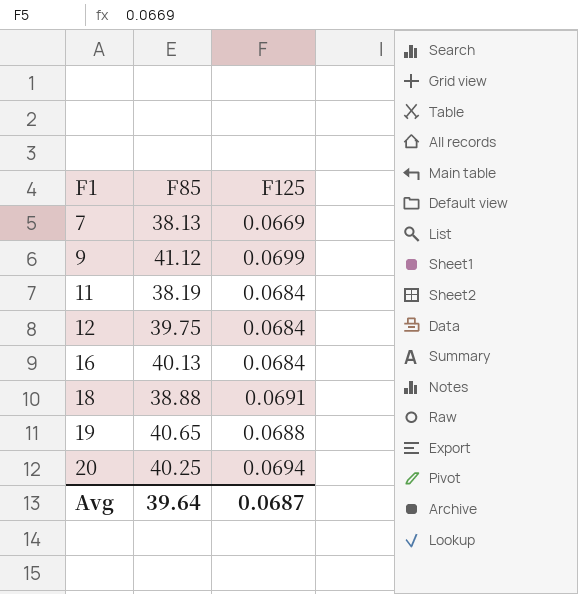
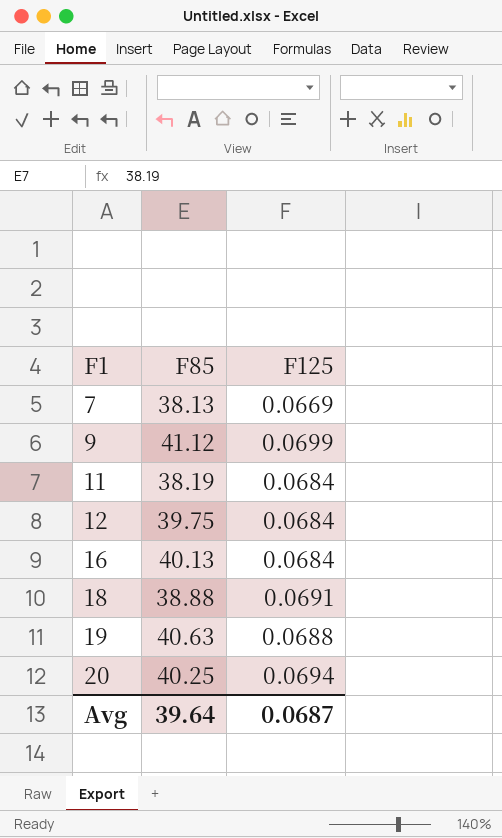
19 | F85: 40.65 -> 40.63

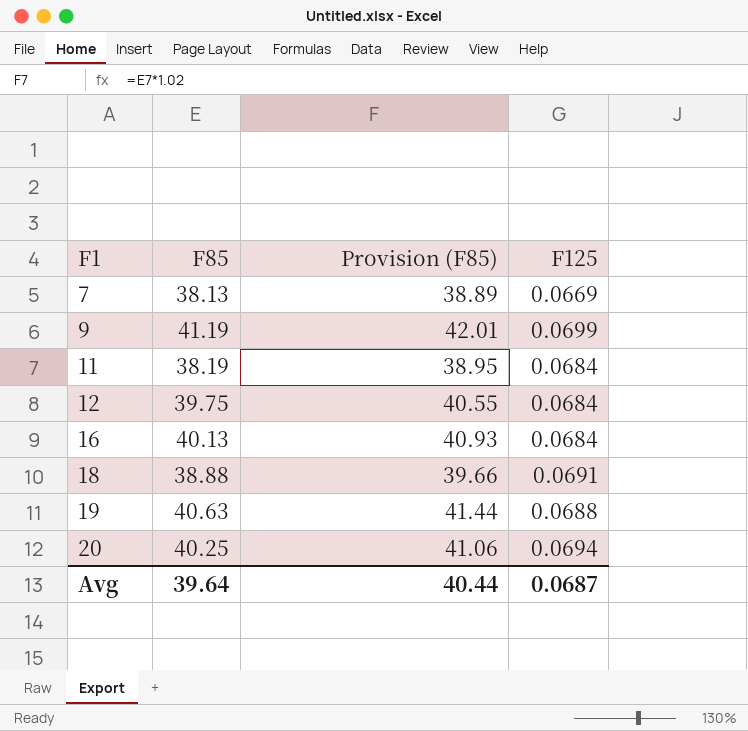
column Provision (F85) | formula: none -> [F85] * 1.02
9 | F85: 41.12 -> 41.19

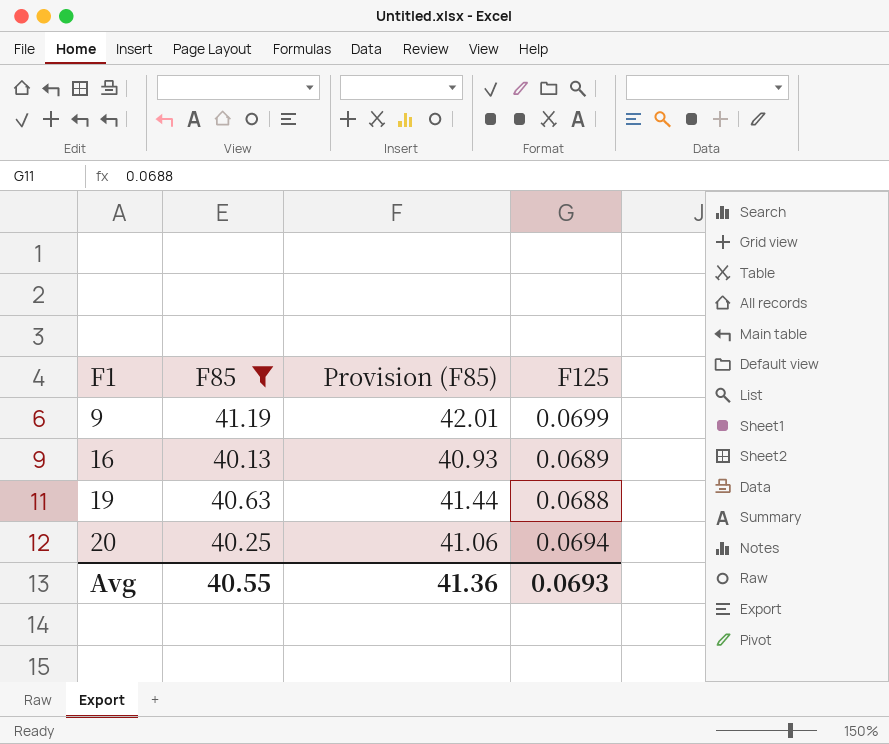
filter: none -> F85 >= 40.13
16 | F125: 0.0684 -> 0.0689
Avg | F85: 39.64 -> 40.55
Avg | Provision (F85): 40.44 -> 41.36
Avg | F125: 0.0687 -> 0.0693

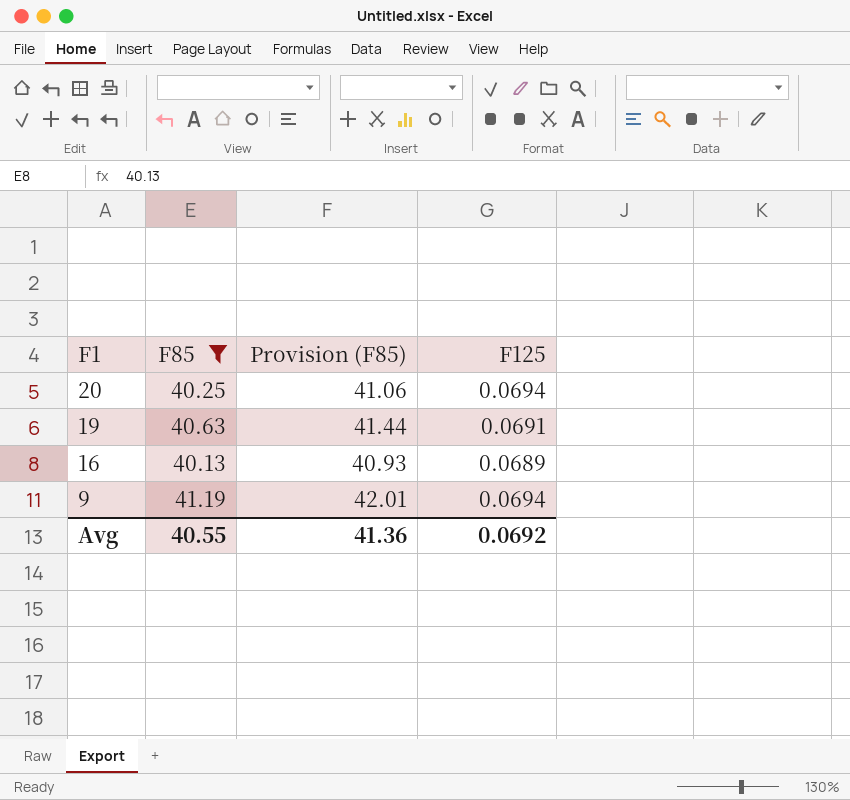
row order: F1 ascending -> F1 descending
19 | F125: 0.0688 -> 0.0691
9 | F125: 0.0699 -> 0.0694
Avg | F125: 0.0693 -> 0.0692

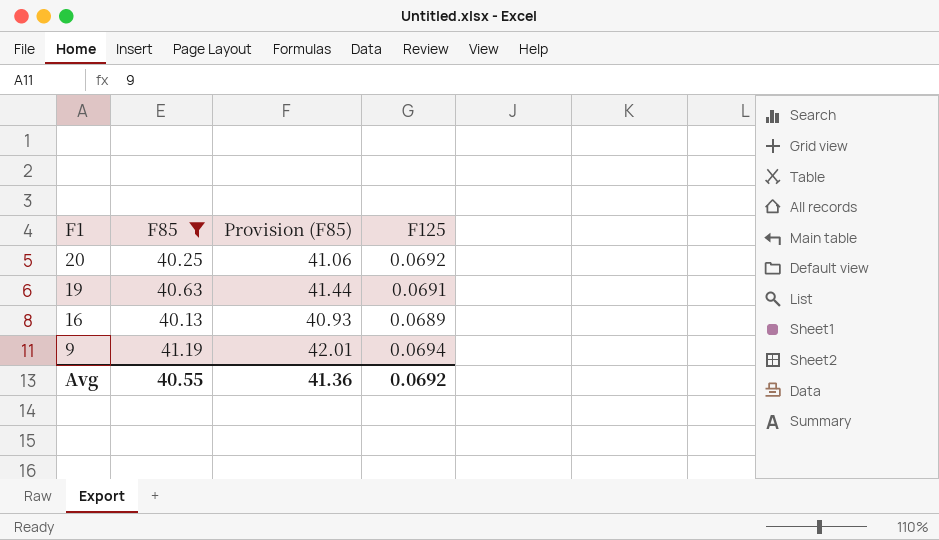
20 | F125: 0.0694 -> 0.0692

